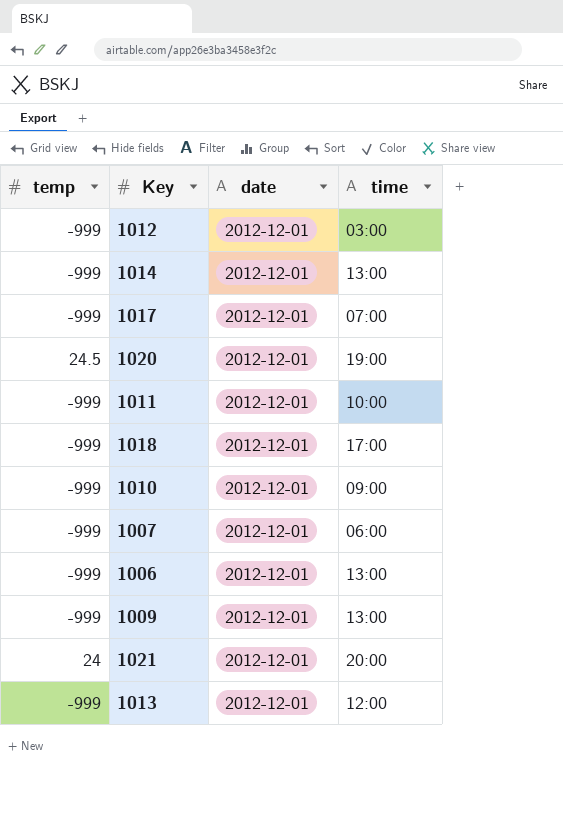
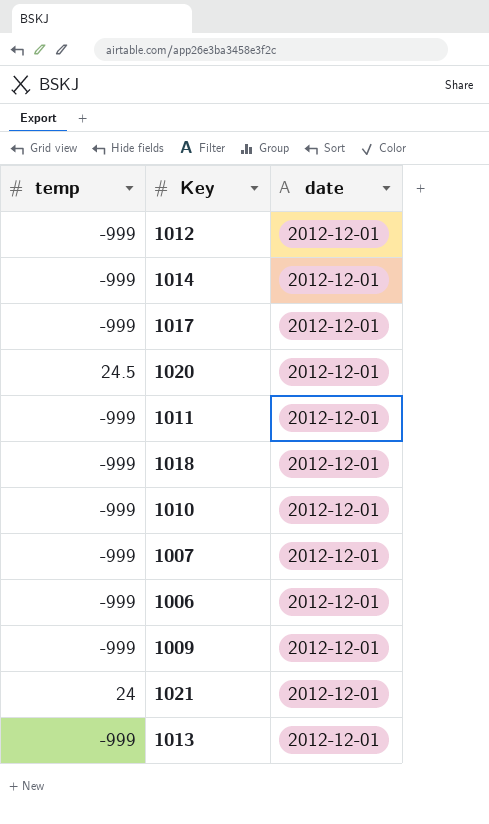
column time | position: 4 -> none

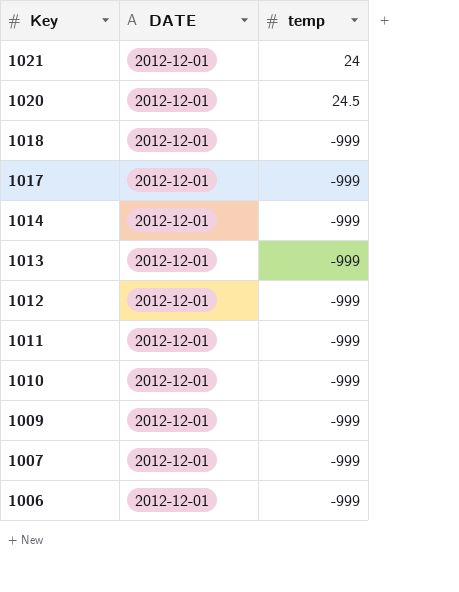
row order: none -> Key descending
column name: date -> DATE
column temp | position: 1 -> 3

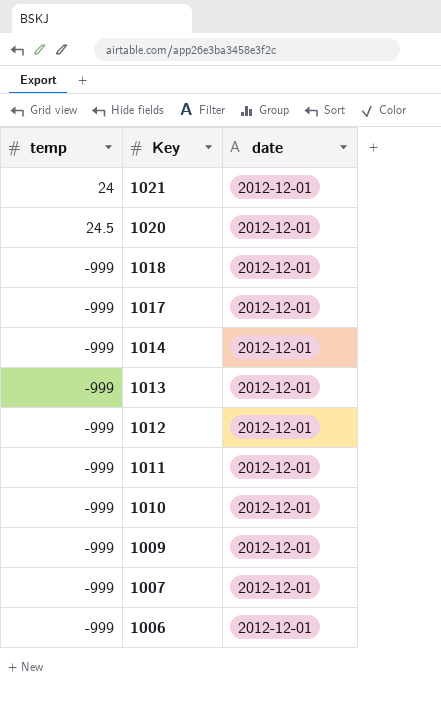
column temp | position: 3 -> 1
column name: DATE -> date

